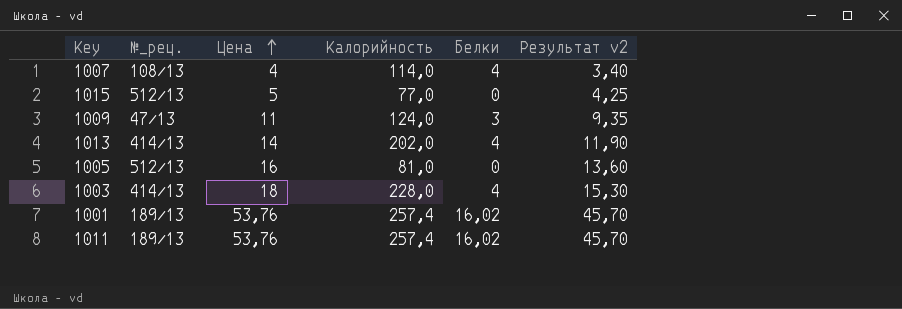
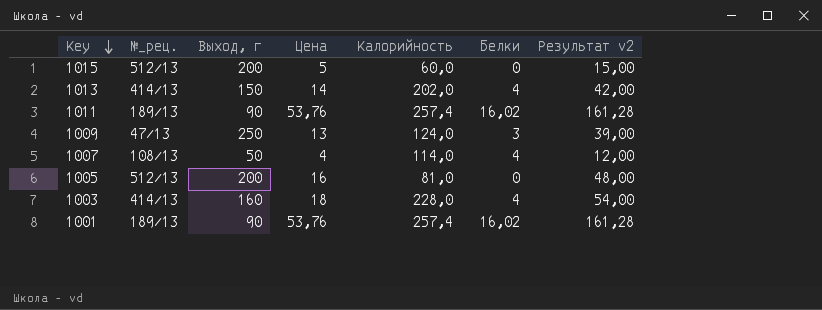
row order: Цена ascending -> Key descending
column Выход, г | position: none -> 3
column Результат v2 | formula: [Цена] * 0,85 -> [Цена] * 3
1015 | Калорийность: 77,0 -> 60,0
1009 | Цена: 11 -> 13

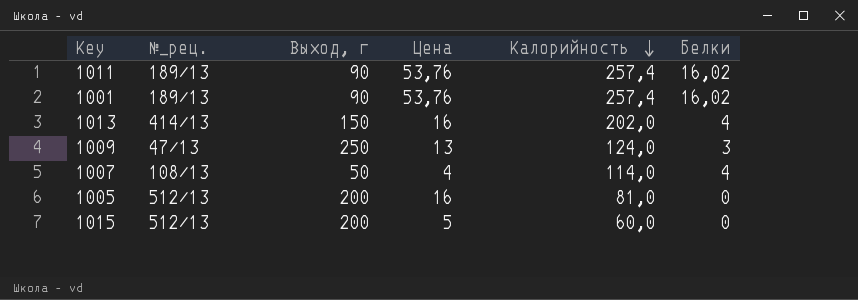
row order: Key descending -> Калорийность descending
column Результат v2 | formula: [Цена] * 3 -> none
row 1003: 414/13 | 160 | 18 | 228,0 | 4 | 54,00 -> none
1013 | Цена: 14 -> 16

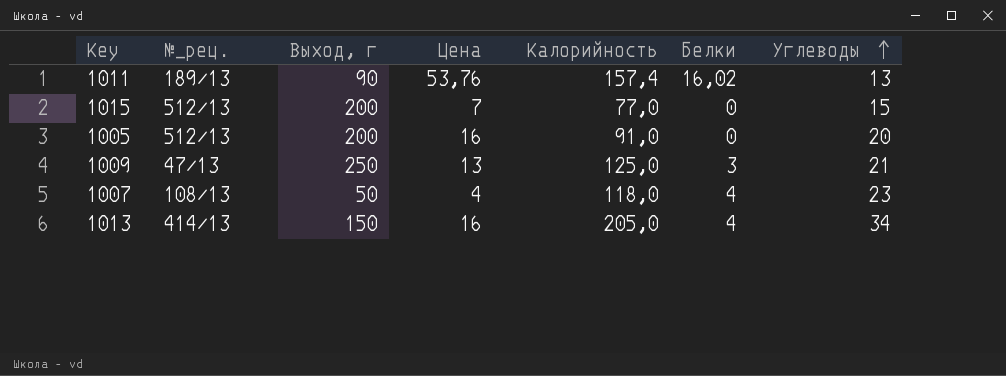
row order: Калорийность descending -> Углеводы ascending
column Углеводы | position: none -> 7
row 1001: 189/13 | 90 | 53,76 | 257,4 | 16,02 -> none
1011 | Калорийность: 257,4 -> 157,4
1015 | Цена: 5 -> 7
1015 | Калорийность: 60,0 -> 77,0
1005 | Калорийность: 81,0 -> 91,0
1009 | Калорийность: 124,0 -> 125,0
1007 | Калорийность: 114,0 -> 118,0
1013 | Калорийность: 202,0 -> 205,0

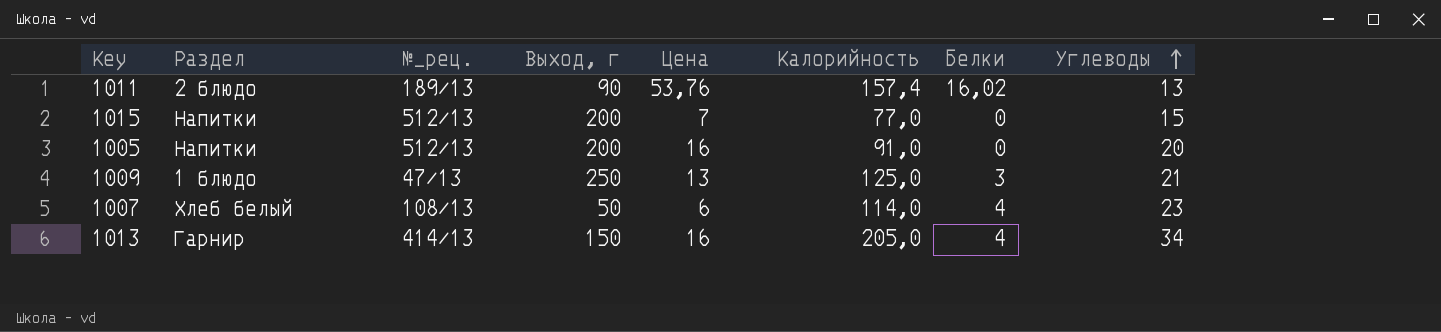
column Раздел | position: none -> 2
1007 | Цена: 4 -> 6
1007 | Калорийность: 118,0 -> 114,0

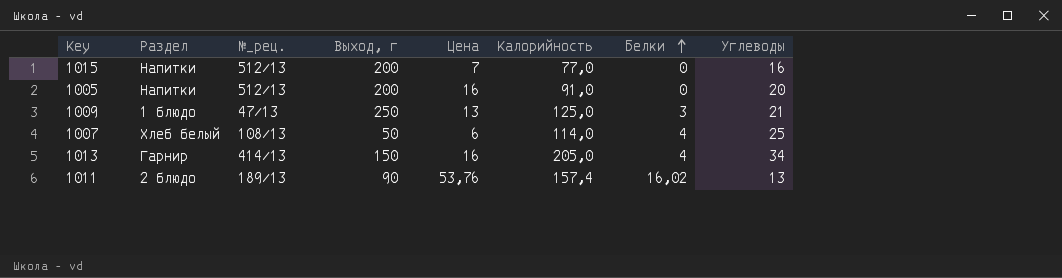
row order: Углеводы ascending -> Белки ascending
1015 | Углеводы: 15 -> 16
1007 | Углеводы: 23 -> 25

